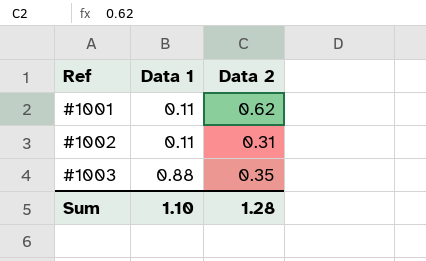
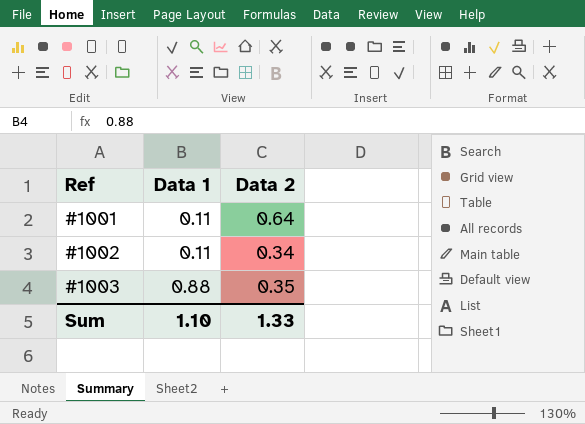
#1001 | Data 2: 0.62 -> 0.64
#1002 | Data 2: 0.31 -> 0.34
Sum | Data 2: 1.28 -> 1.33

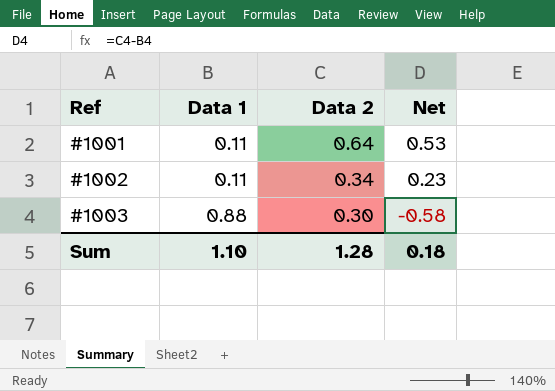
column Net | formula: none -> [Data 2] - [Data 1]
#1003 | Data 2: 0.35 -> 0.30
Sum | Data 2: 1.33 -> 1.28

